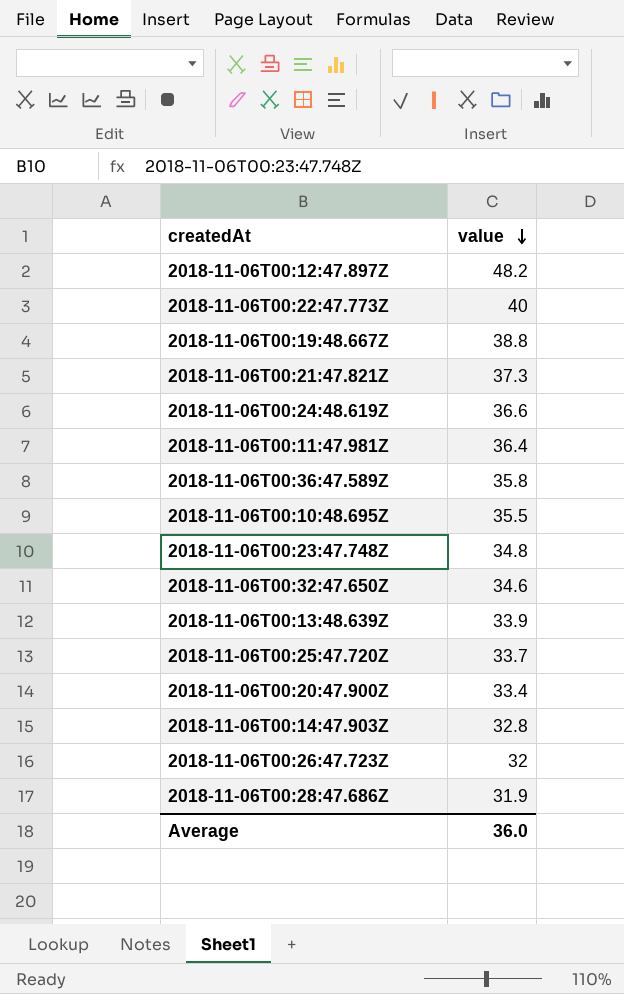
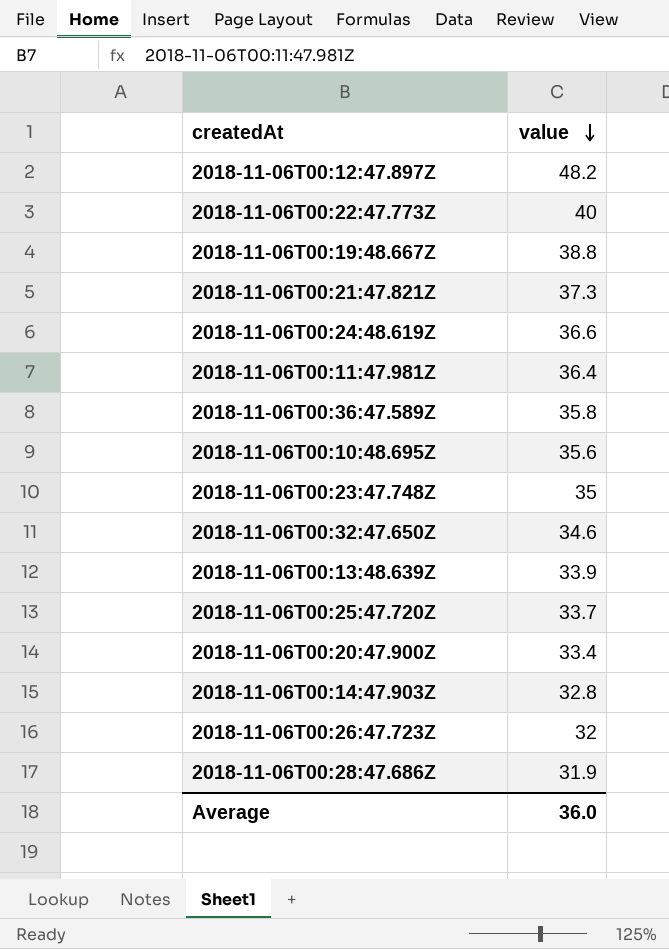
2018-11-06T00:10:48.695Z | value: 35.5 -> 35.6
2018-11-06T00:23:47.748Z | value: 34.8 -> 35

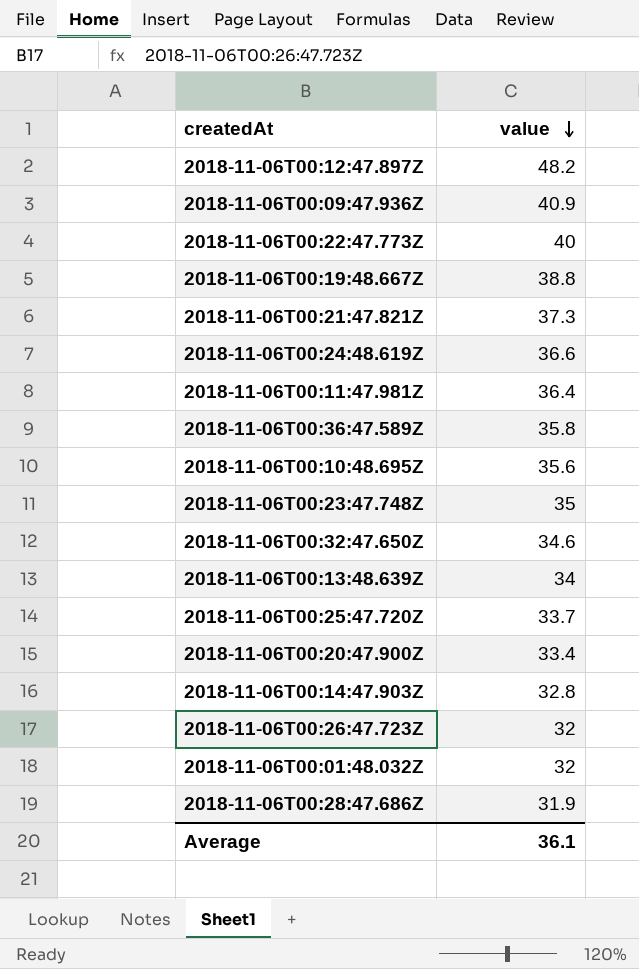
row 2018-11-06T00:09:47.936Z: none -> 40.9
2018-11-06T00:13:48.639Z | value: 33.9 -> 34
row 2018-11-06T00:01:48.032Z: none -> 32
Average | value: 36.0 -> 36.1

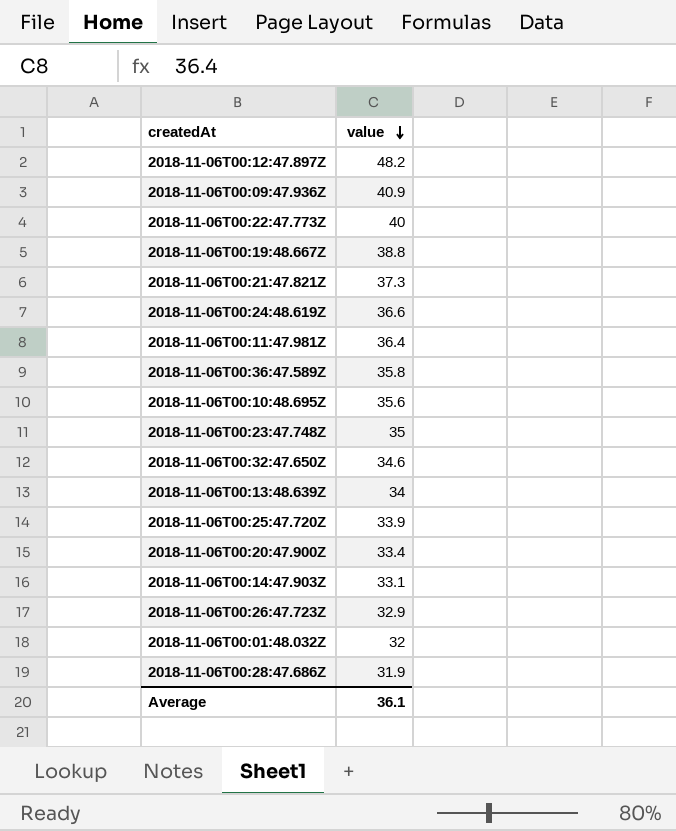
2018-11-06T00:25:47.720Z | value: 33.7 -> 33.9
2018-11-06T00:14:47.903Z | value: 32.8 -> 33.1
2018-11-06T00:26:47.723Z | value: 32 -> 32.9

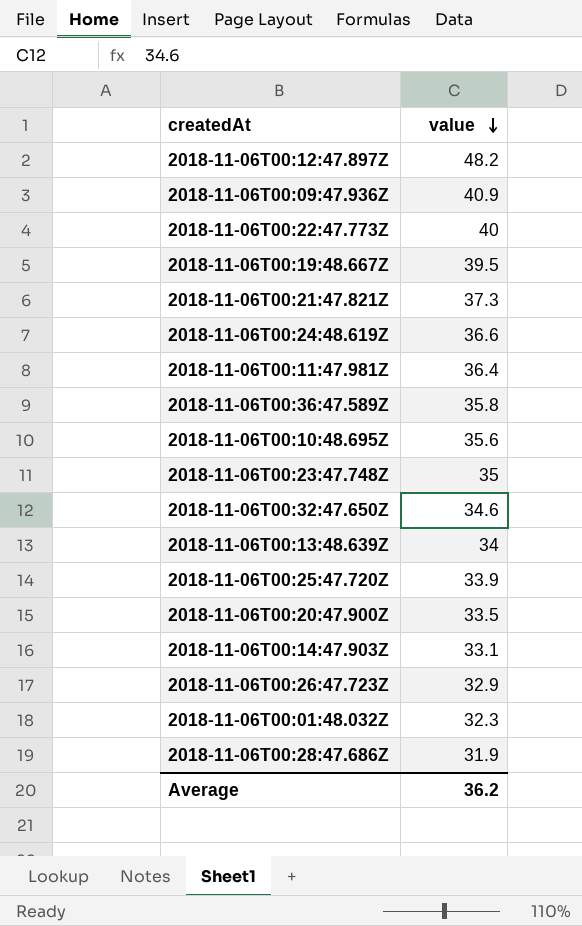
2018-11-06T00:19:48.667Z | value: 38.8 -> 39.5
2018-11-06T00:20:47.900Z | value: 33.4 -> 33.5
2018-11-06T00:01:48.032Z | value: 32 -> 32.3
Average | value: 36.1 -> 36.2

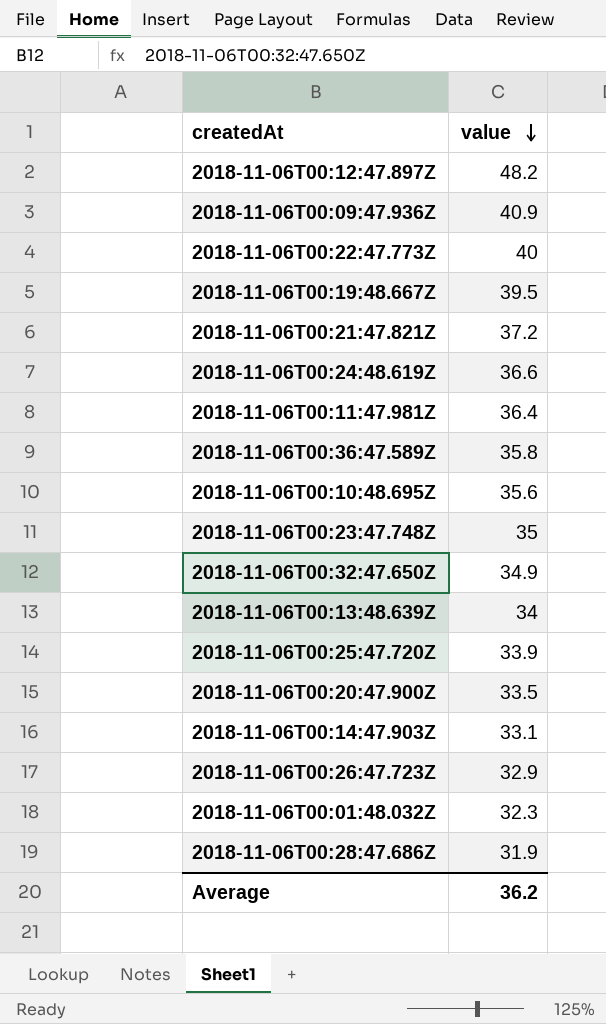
2018-11-06T00:21:47.821Z | value: 37.3 -> 37.2
2018-11-06T00:32:47.650Z | value: 34.6 -> 34.9

